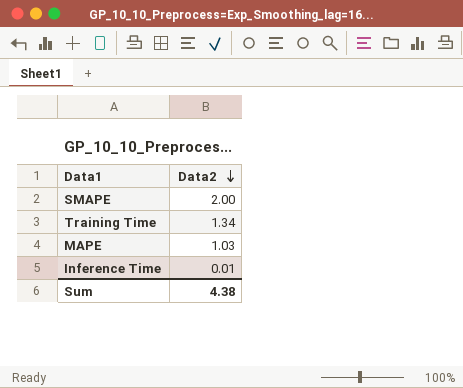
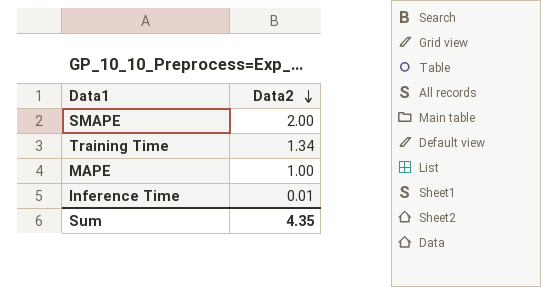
MAPE | Data2: 1.03 -> 1.00
Sum | Data2: 4.38 -> 4.35

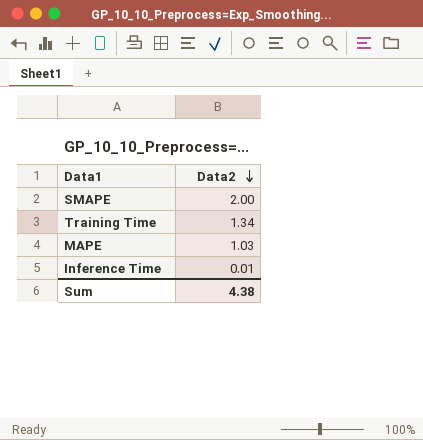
MAPE | Data2: 1.00 -> 1.03
Sum | Data2: 4.35 -> 4.38

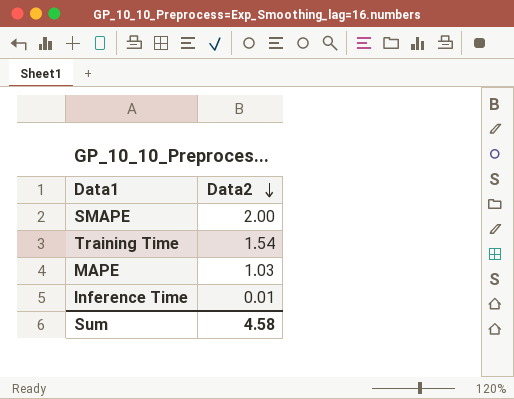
Training Time | Data2: 1.34 -> 1.54
Sum | Data2: 4.38 -> 4.58

